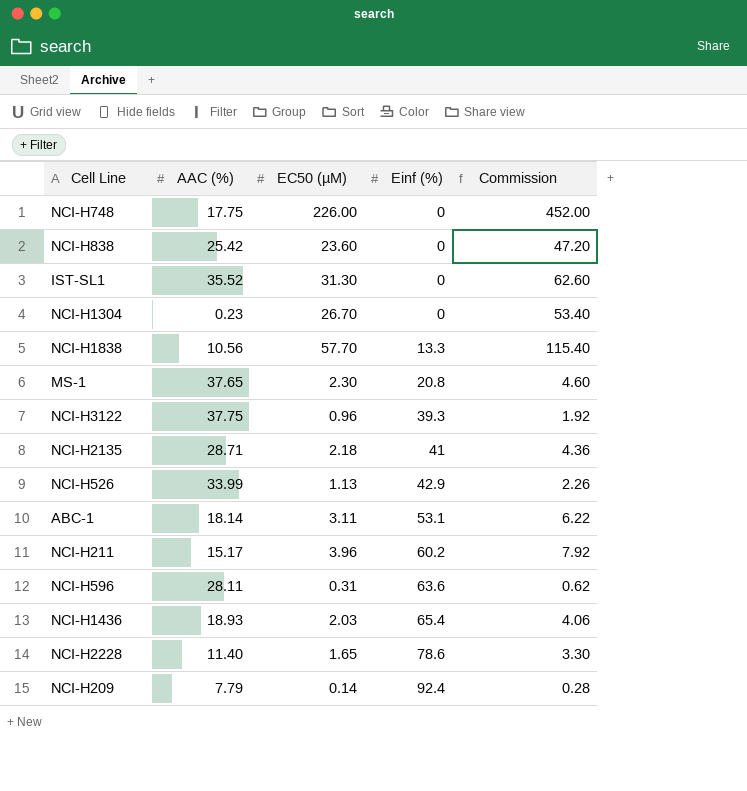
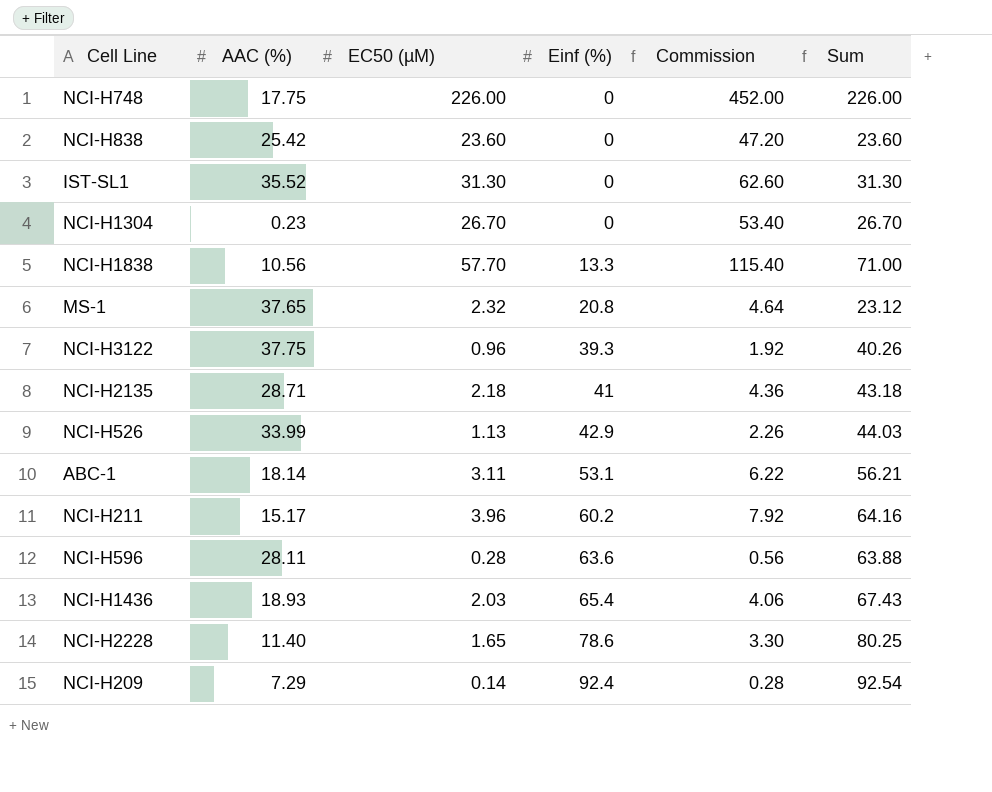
column Sum | formula: none -> [EC50 (µM)] + [Einf (%)]
MS-1 | EC50 (µM): 2.30 -> 2.32
MS-1 | Commission: 4.60 -> 4.64
NCI-H596 | EC50 (µM): 0.31 -> 0.28
NCI-H596 | Commission: 0.62 -> 0.56
NCI-H209 | AAC (%): 7.79 -> 7.29

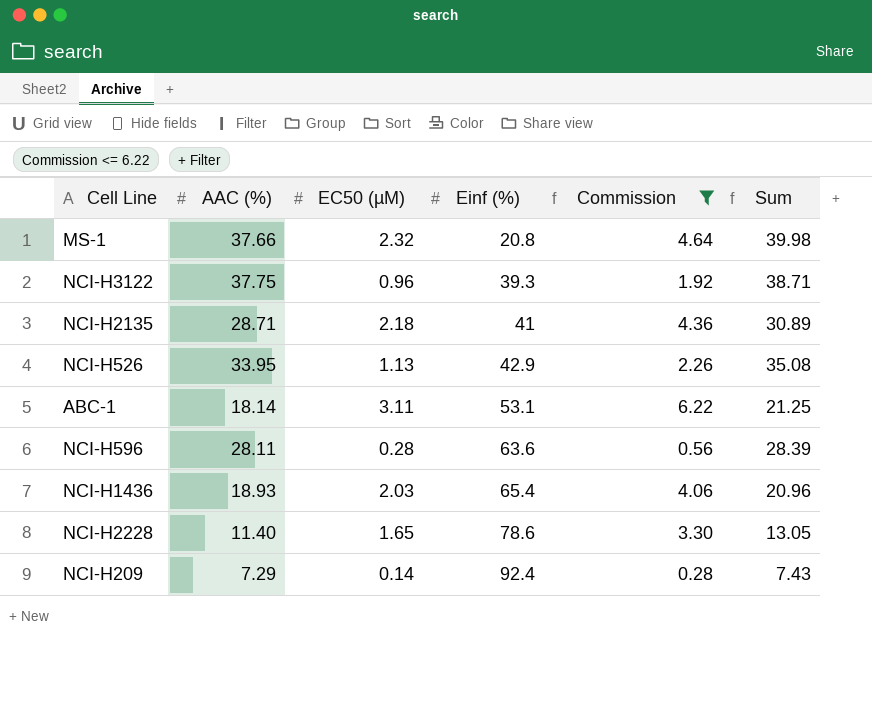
filter: none -> Commission <= 6.22
column Sum | formula: [EC50 (µM)] + [Einf (%)] -> [AAC (%)] + [EC50 (µM)]
MS-1 | AAC (%): 37.65 -> 37.66
NCI-H526 | AAC (%): 33.99 -> 33.95

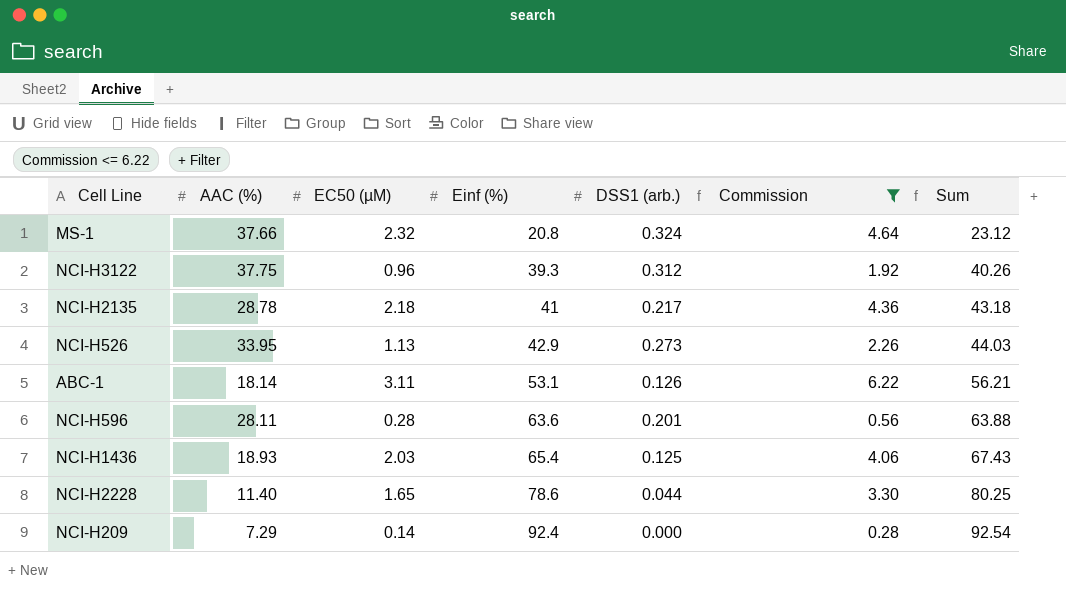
column DSS1 (arb.) | position: none -> 5
column Sum | formula: [AAC (%)] + [EC50 (µM)] -> [EC50 (µM)] + [Einf (%)]
NCI-H2135 | AAC (%): 28.71 -> 28.78

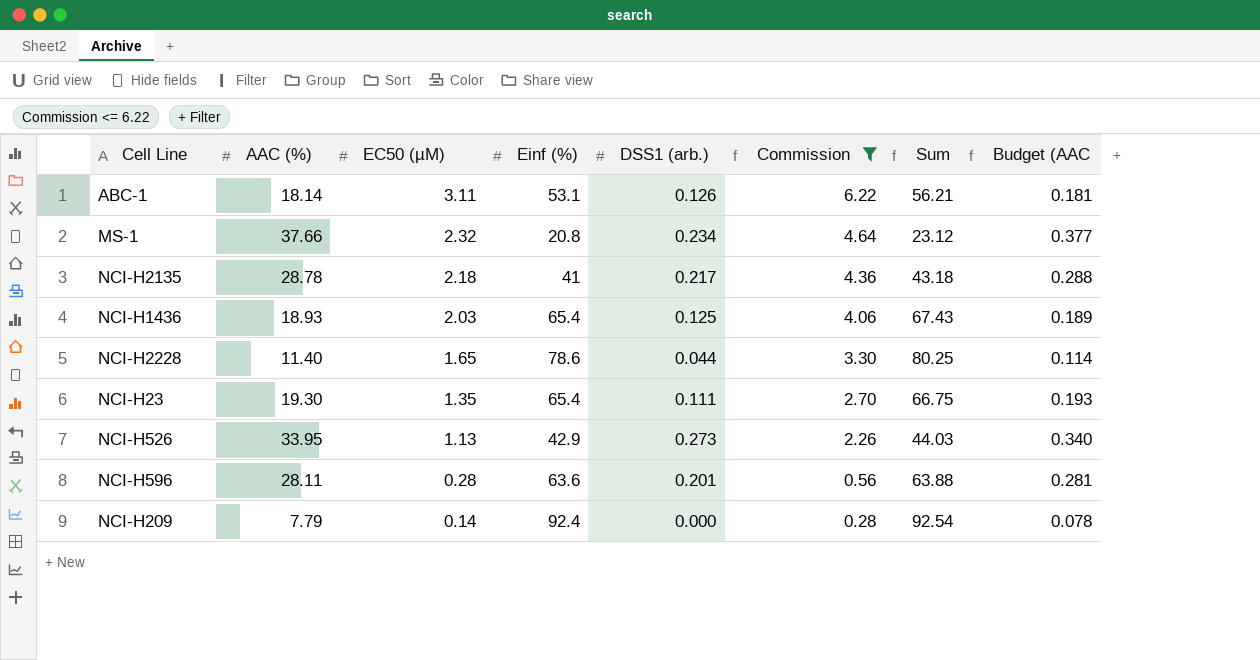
row order: Einf (%) ascending -> EC50 (µM) descending
column Budget (AAC | formula: none -> [AAC (%)] * 0.01
row NCI-H3122: 37.75 | 0.96 | 39.3 | 0.312 | 1.92 | 40.26 -> none
MS-1 | DSS1 (arb.): 0.324 -> 0.234
row NCI-H23: none -> 19.30 | 1.35 | 65.4 | 0.111 | 2.70 | 66.75 | 0.193
NCI-H209 | AAC (%): 7.29 -> 7.79

